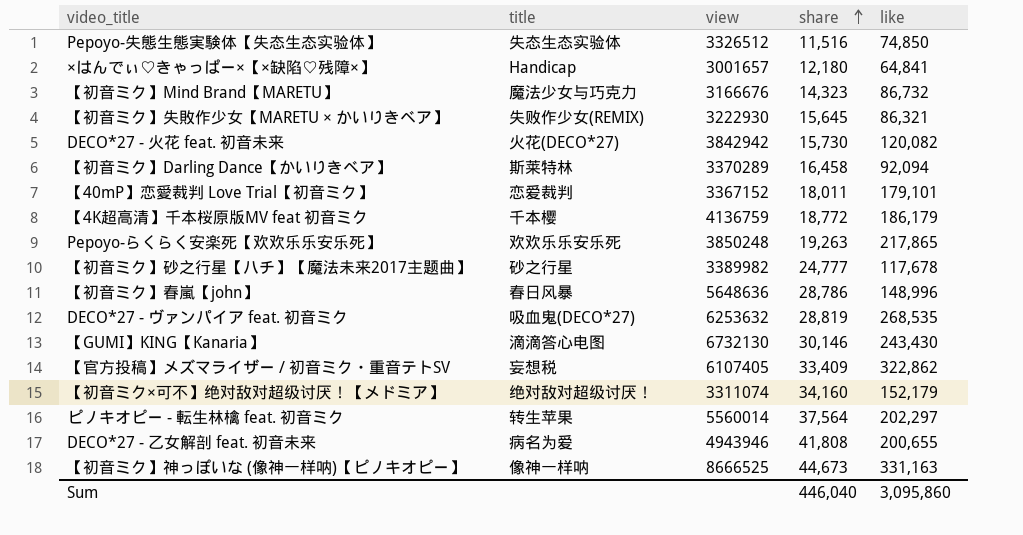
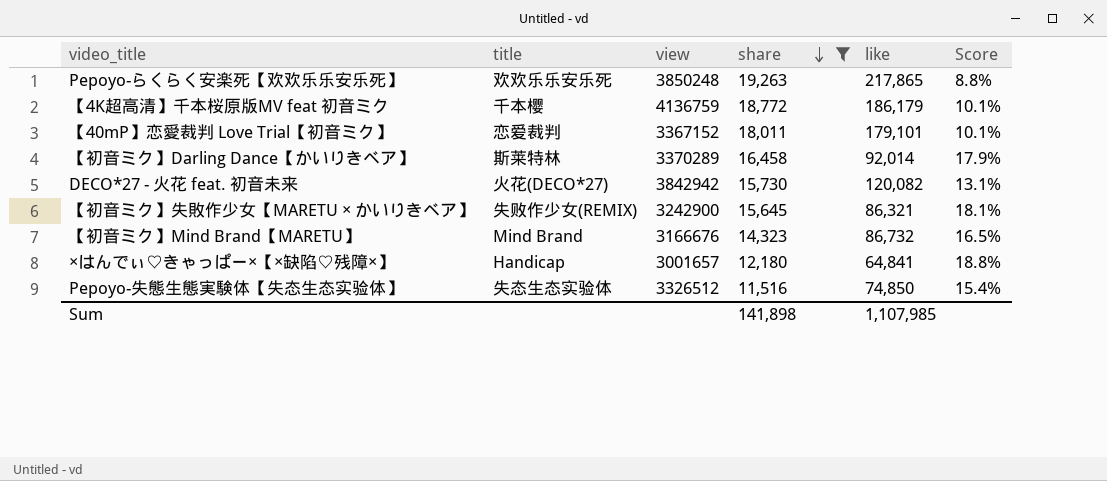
filter: none -> share <= 19,263
row order: share ascending -> share descending
column Score | formula: none -> [share] / [like]
【初音ミク】Darling Dance【かいりきベア】 | like: 92,094 -> 92,014
【初音ミク】失敗作少女【MARETU × かいりきベア】 | view: 3222930 -> 3242900
【初音ミク】Mind Brand【MARETU】 | title: 魔法少女与巧克力 -> Mind Brand
Sum | share: 446,040 -> 141,898
Sum | like: 3,095,860 -> 1,107,985

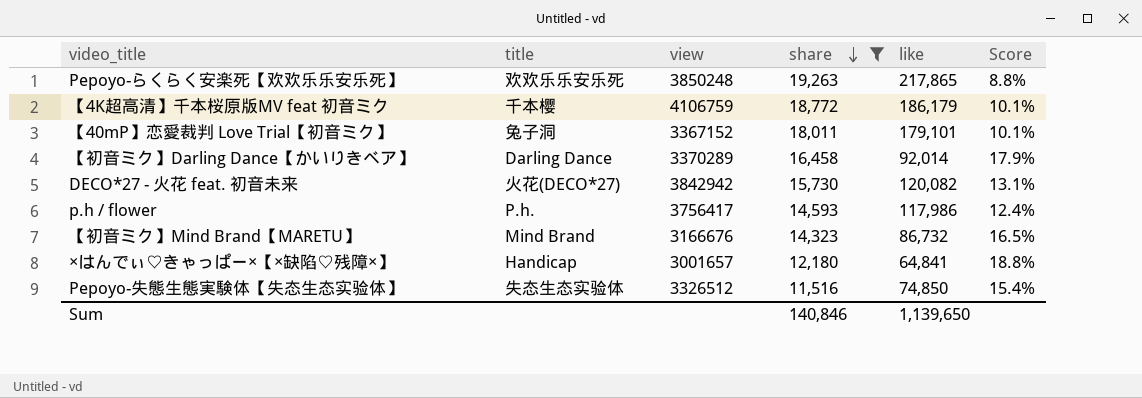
row 【初音ミク】失敗作少女【MARETU × かいりきベア】: 失败作少女(REMIX) | 3242900 | 15,645 | 86,321 | 18.1% -> none
【4K超高清】千本桜原版MV feat 初音ミク | view: 4136759 -> 4106759
【40mP】恋愛裁判 Love Trial【初音ミク】 | title: 恋爱裁判 -> 兔子洞
【初音ミク】Darling Dance【かいりきベア】 | title: 斯莱特林 -> Darling Dance
row p.h / flower: none -> P.h. | 3756417 | 14,593 | 117,986 | 12.4%
Sum | share: 141,898 -> 140,846
Sum | like: 1,107,985 -> 1,139,650

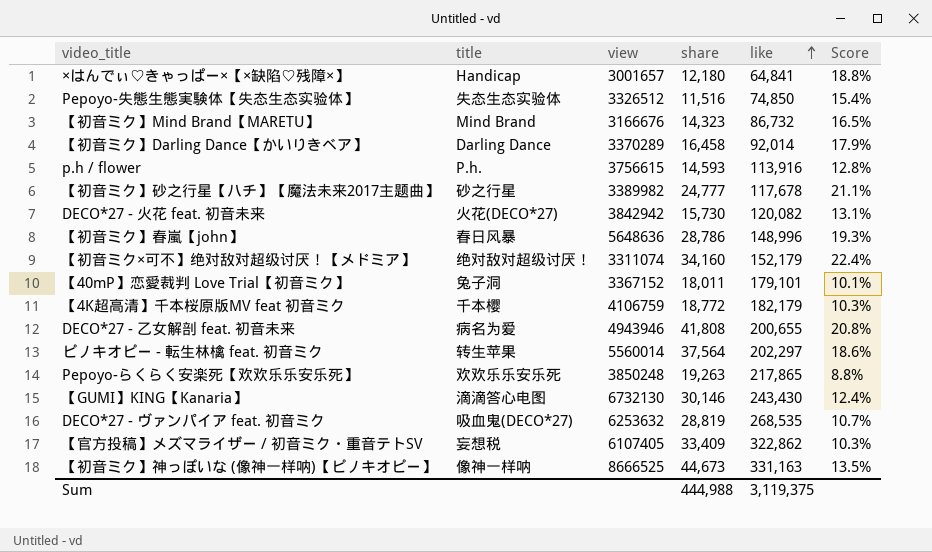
filter: share <= 19,263 -> none
row order: share descending -> like ascending
p.h / flower | view: 3756417 -> 3756615
p.h / flower | like: 117,986 -> 113,916
p.h / flower | Score: 12.4% -> 12.8%
【4K超高清】千本桜原版MV feat 初音ミク | like: 186,179 -> 182,179
【4K超高清】千本桜原版MV feat 初音ミク | Score: 10.1% -> 10.3%
Sum | share: 140,846 -> 444,988
Sum | like: 1,139,650 -> 3,119,375

